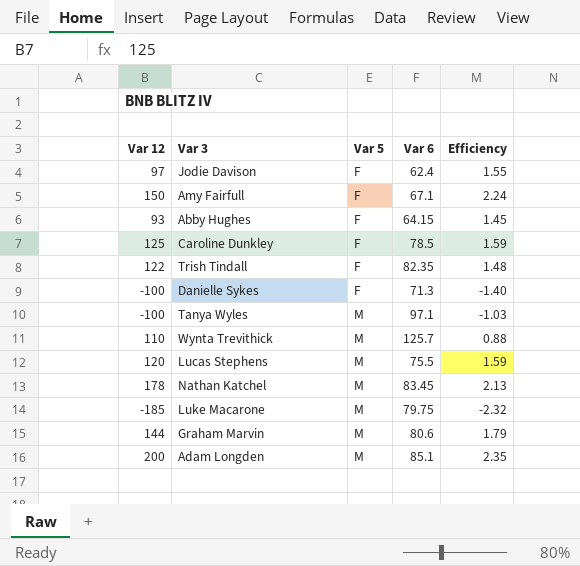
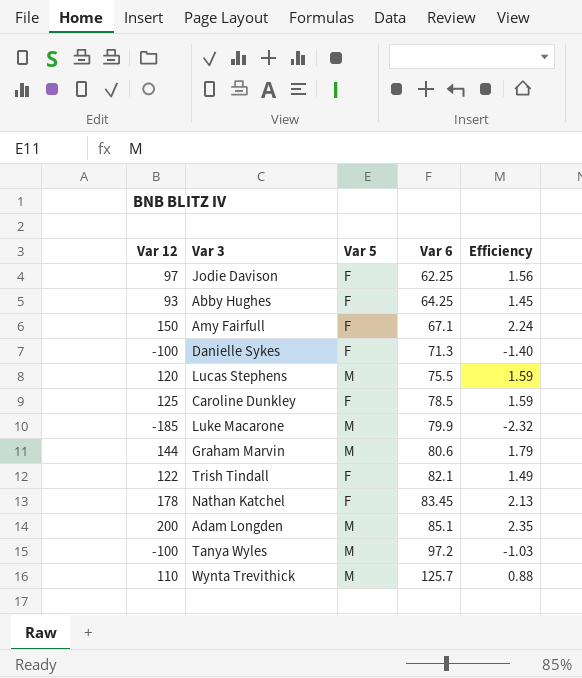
row order: Var 5 ascending -> Var 6 ascending
Jodie Davison | Var 6: 62.4 -> 62.25
Jodie Davison | Efficiency: 1.55 -> 1.56
Abby Hughes | Var 6: 64.15 -> 64.25
Luke Macarone | Var 6: 79.75 -> 79.9
Trish Tindall | Var 6: 82.35 -> 82.1
Trish Tindall | Efficiency: 1.48 -> 1.49
Nathan Katchel | Var 5: M -> F
Tanya Wyles | Var 6: 97.1 -> 97.2

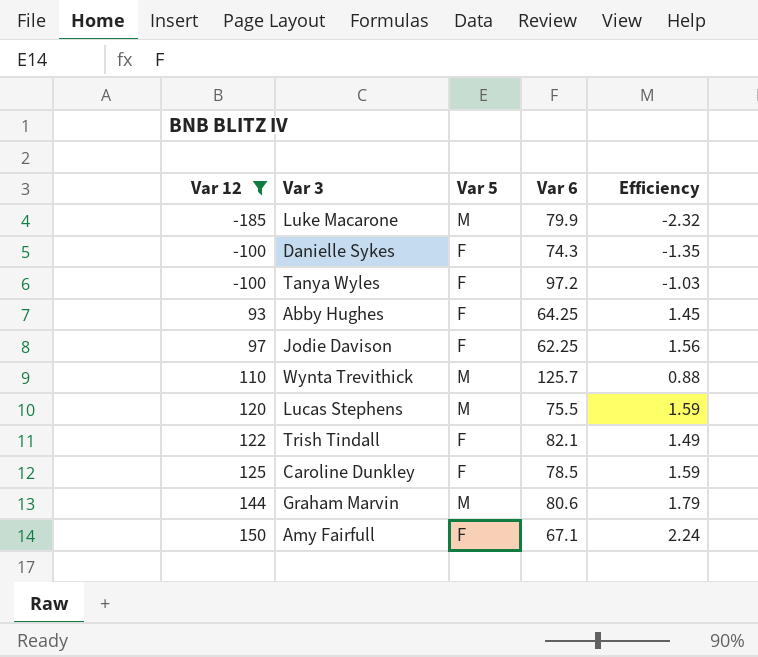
filter: none -> Var 12 <= 150
row order: Var 6 ascending -> Var 12 ascending
Danielle Sykes | Var 6: 71.3 -> 74.3
Danielle Sykes | Efficiency: -1.40 -> -1.35
Tanya Wyles | Var 5: M -> F

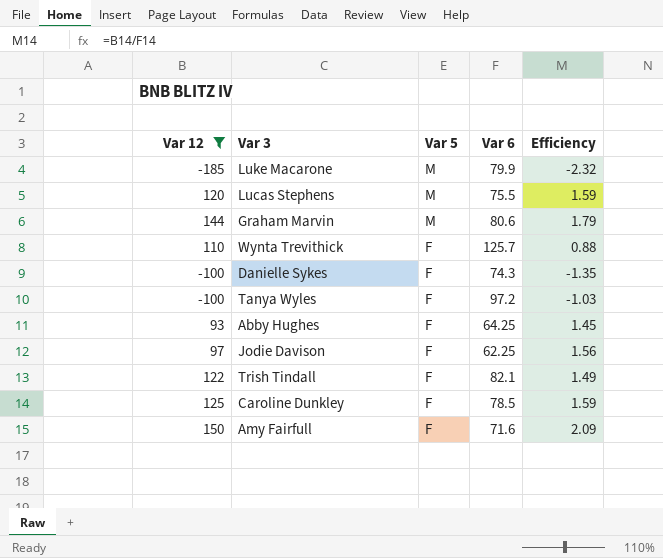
row order: Var 12 ascending -> Var 5 descending
Wynta Trevithick | Var 5: M -> F
Amy Fairfull | Var 6: 67.1 -> 71.6
Amy Fairfull | Efficiency: 2.24 -> 2.09

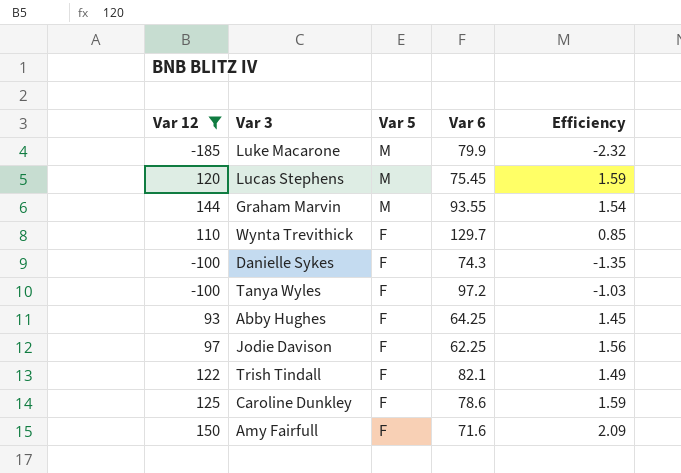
Lucas Stephens | Var 6: 75.5 -> 75.45
Graham Marvin | Var 6: 80.6 -> 93.55
Graham Marvin | Efficiency: 1.79 -> 1.54
Wynta Trevithick | Var 6: 125.7 -> 129.7
Wynta Trevithick | Efficiency: 0.88 -> 0.85
Caroline Dunkley | Var 6: 78.5 -> 78.6

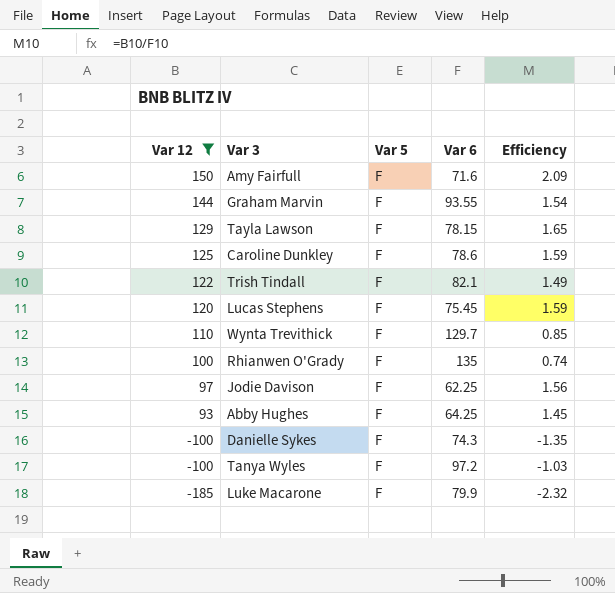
row order: Var 5 descending -> Var 12 descending
Graham Marvin | Var 5: M -> F
row Tayla Lawson: none -> 129 | F | 78.15 | 1.65
Lucas Stephens | Var 5: M -> F
row Rhianwen O'Grady: none -> 100 | F | 135 | 0.74
Luke Macarone | Var 5: M -> F

